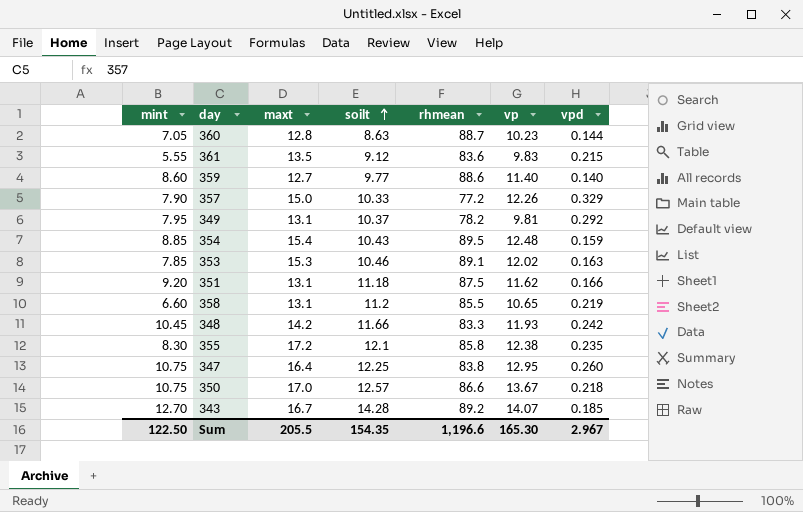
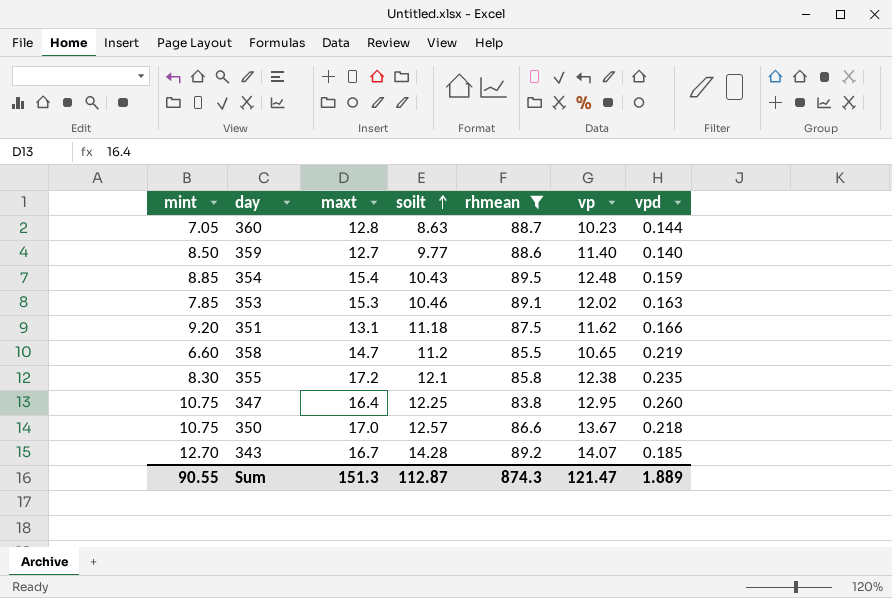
filter: none -> rhmean >= 83.8
359 | mint: 8.60 -> 8.50
358 | maxt: 13.1 -> 14.7
Sum | mint: 122.50 -> 90.55
Sum | maxt: 205.5 -> 151.3
Sum | soilt: 154.35 -> 112.87
Sum | rhmean: 1,196.6 -> 874.3
Sum | vp: 165.30 -> 121.47
Sum | vpd: 2.967 -> 1.889

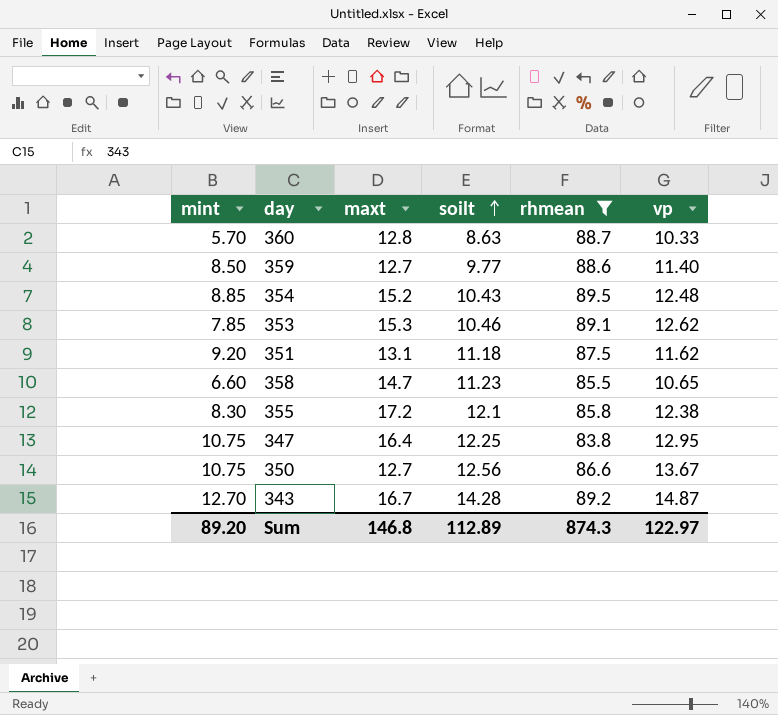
column vpd | position: 7 -> none
360 | mint: 7.05 -> 5.70
360 | vp: 10.23 -> 10.33
354 | maxt: 15.4 -> 15.2
353 | vp: 12.02 -> 12.62
358 | soilt: 11.2 -> 11.23
350 | maxt: 17.0 -> 12.7
350 | soilt: 12.57 -> 12.56
343 | vp: 14.07 -> 14.87
Sum | mint: 90.55 -> 89.20
Sum | maxt: 151.3 -> 146.8
Sum | soilt: 112.87 -> 112.89
Sum | vp: 121.47 -> 122.97

